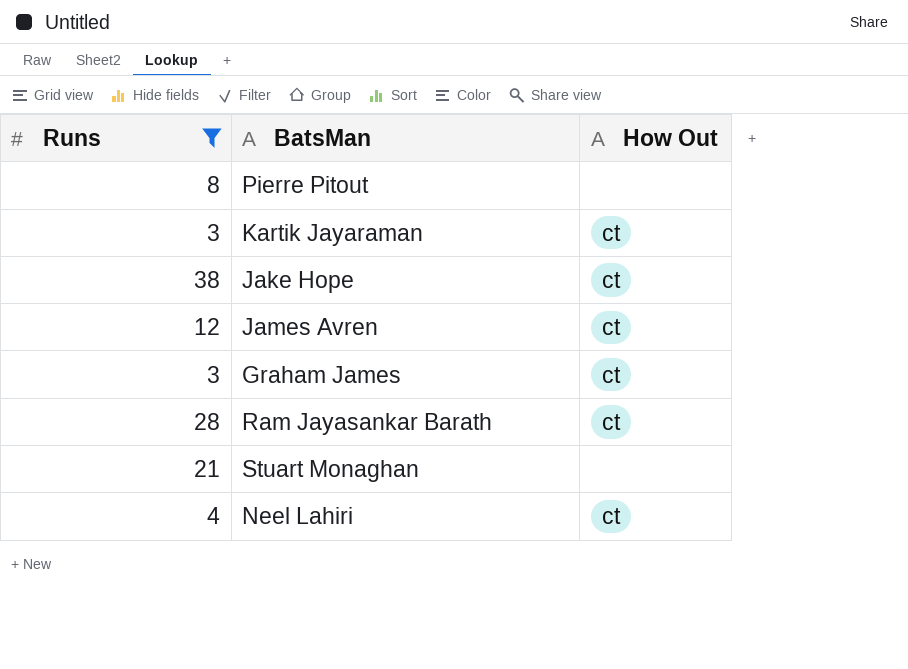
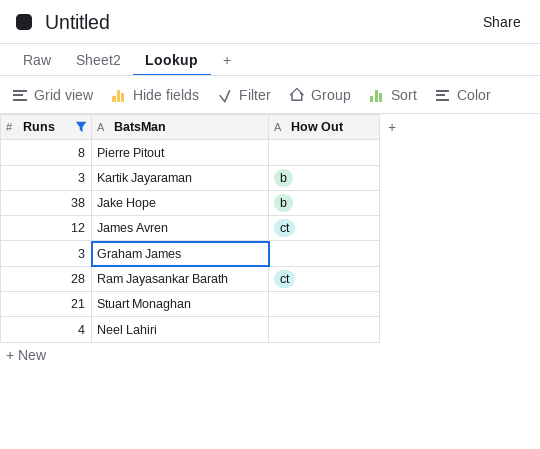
Kartik Jayaraman | How Out: ct -> b
Jake Hope | How Out: ct -> b
Graham James | How Out: ct -> none
Neel Lahiri | How Out: ct -> none

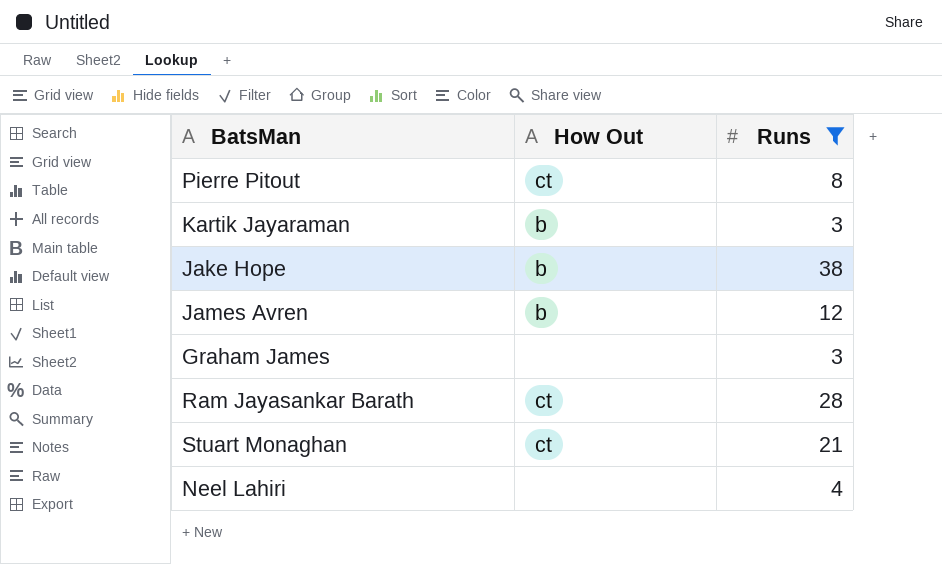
column Runs | position: 1 -> 3
Pierre Pitout | How Out: none -> ct
James Avren | How Out: ct -> b
Stuart Monaghan | How Out: none -> ct

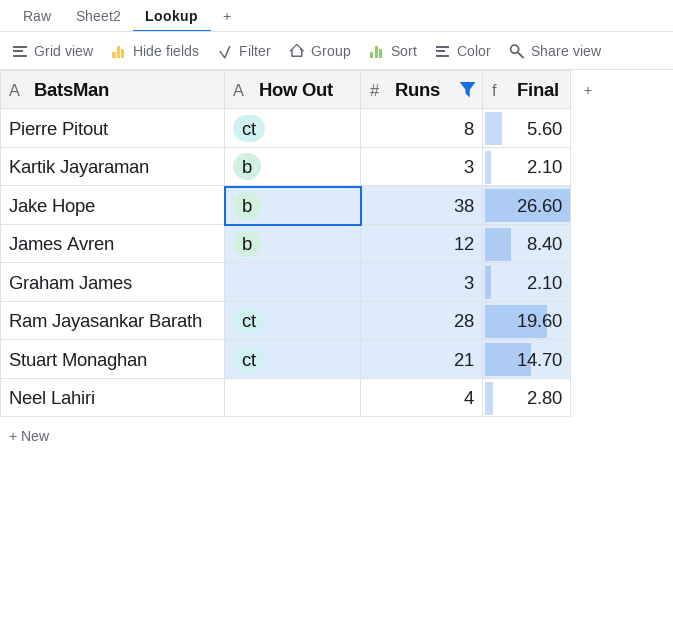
column Final | formula: none -> [Runs] * 0.7

